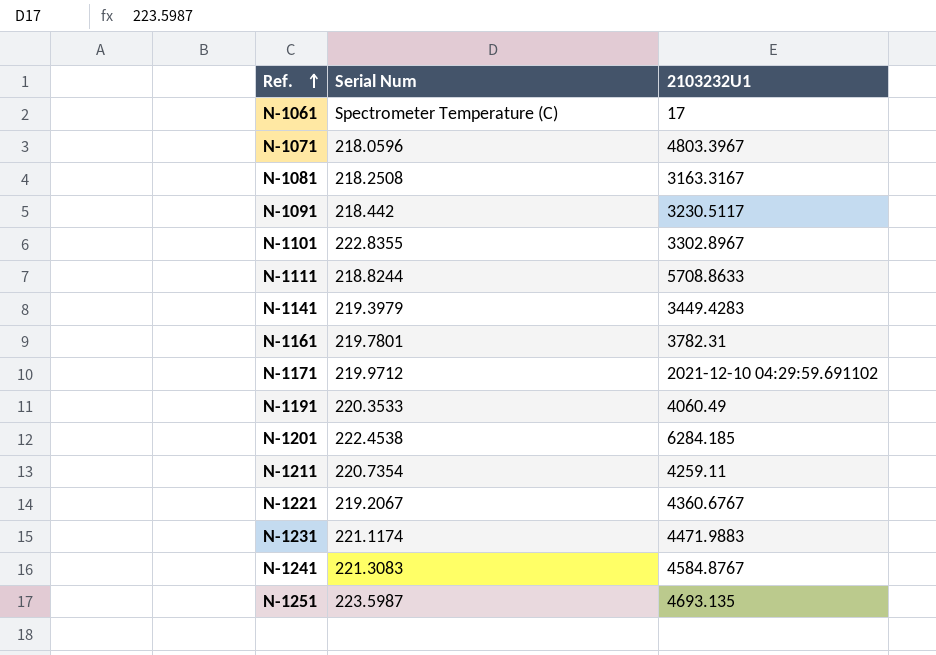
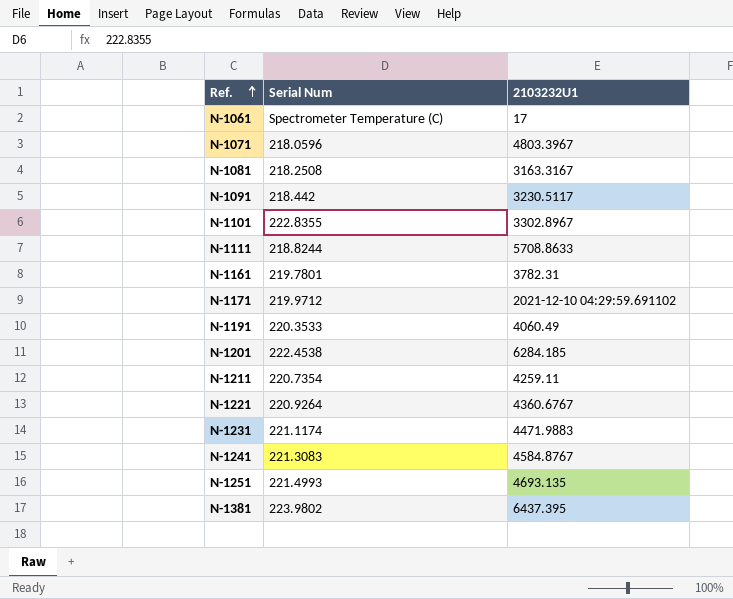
row N-1141: 219.3979 | 3449.4283 -> none
N-1221 | Serial Num: 219.2067 -> 220.9264
N-1251 | Serial Num: 223.5987 -> 221.4993
row N-1381: none -> 223.9802 | 6437.395

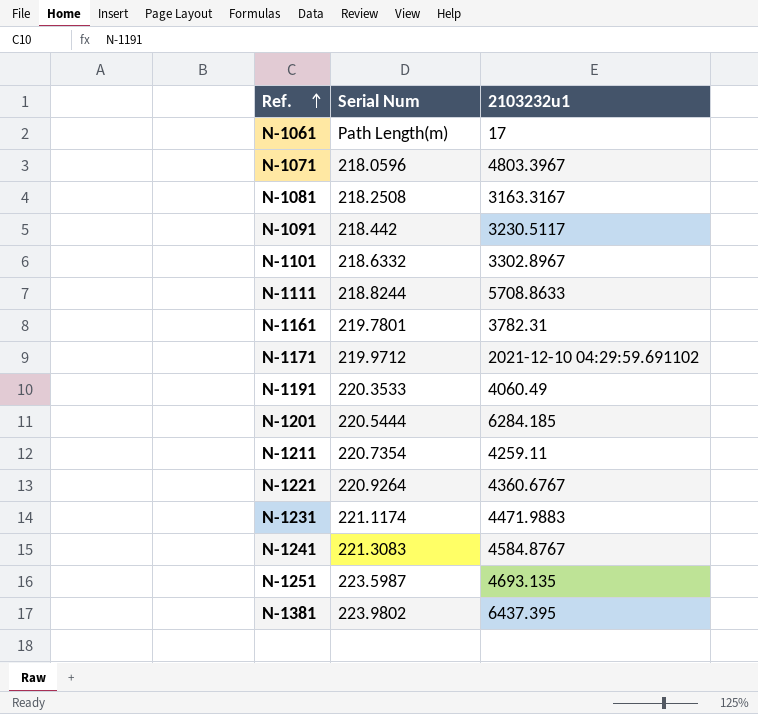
column name: 2103232U1 -> 2103232u1
N-1061 | Serial Num: Spectrometer Temperature (C) -> Path Length(m)
N-1101 | Serial Num: 222.8355 -> 218.6332
N-1201 | Serial Num: 222.4538 -> 220.5444
N-1251 | Serial Num: 221.4993 -> 223.5987

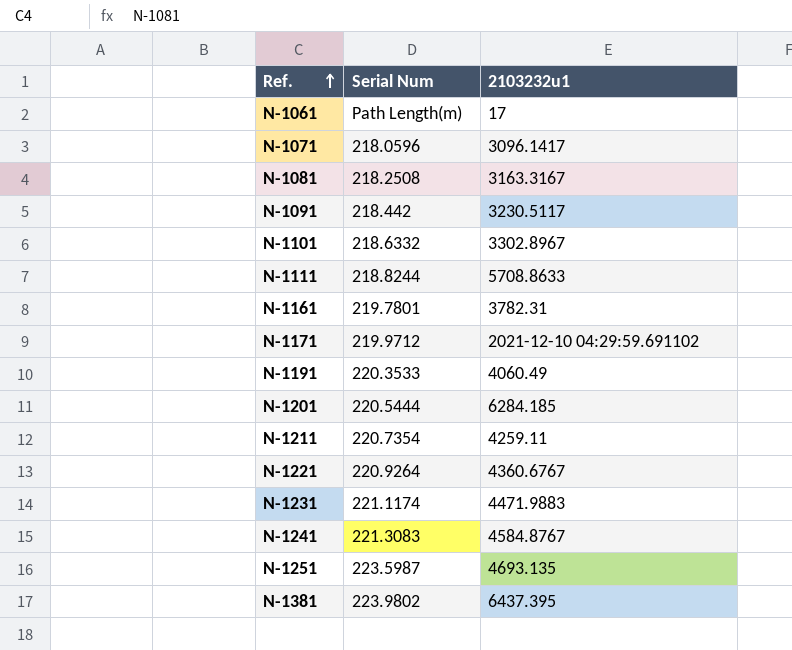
N-1071 | 2103232u1: 4803.3967 -> 3096.1417

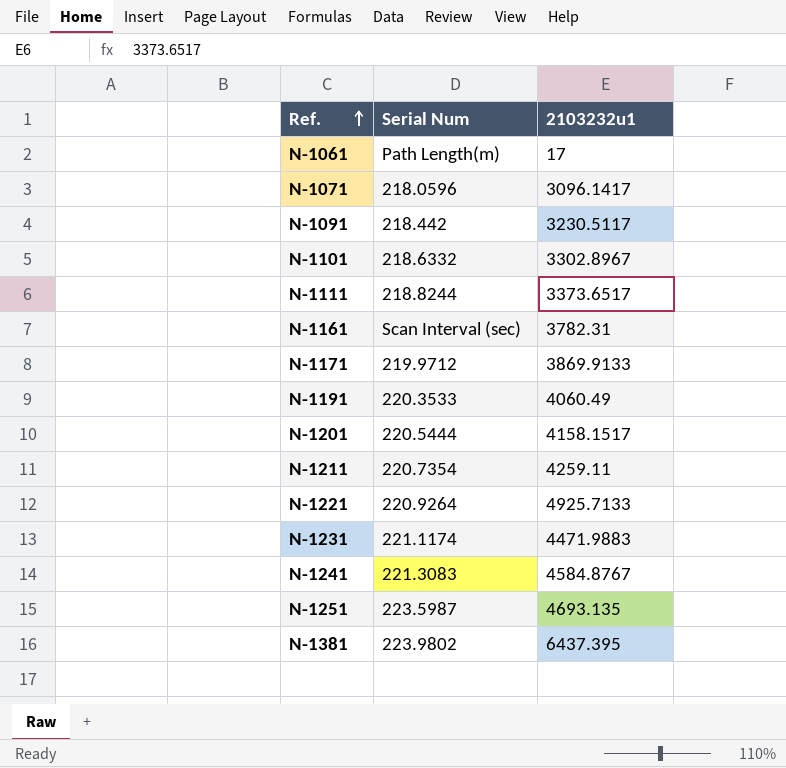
row N-1081: 218.2508 | 3163.3167 -> none
N-1111 | 2103232u1: 5708.8633 -> 3373.6517
N-1161 | Serial Num: 219.7801 -> Scan Interval (sec)
N-1171 | 2103232u1: 2021-12-10 04:29:59.691102 -> 3869.9133
N-1201 | 2103232u1: 6284.185 -> 4158.1517
N-1221 | 2103232u1: 4360.6767 -> 4925.7133

